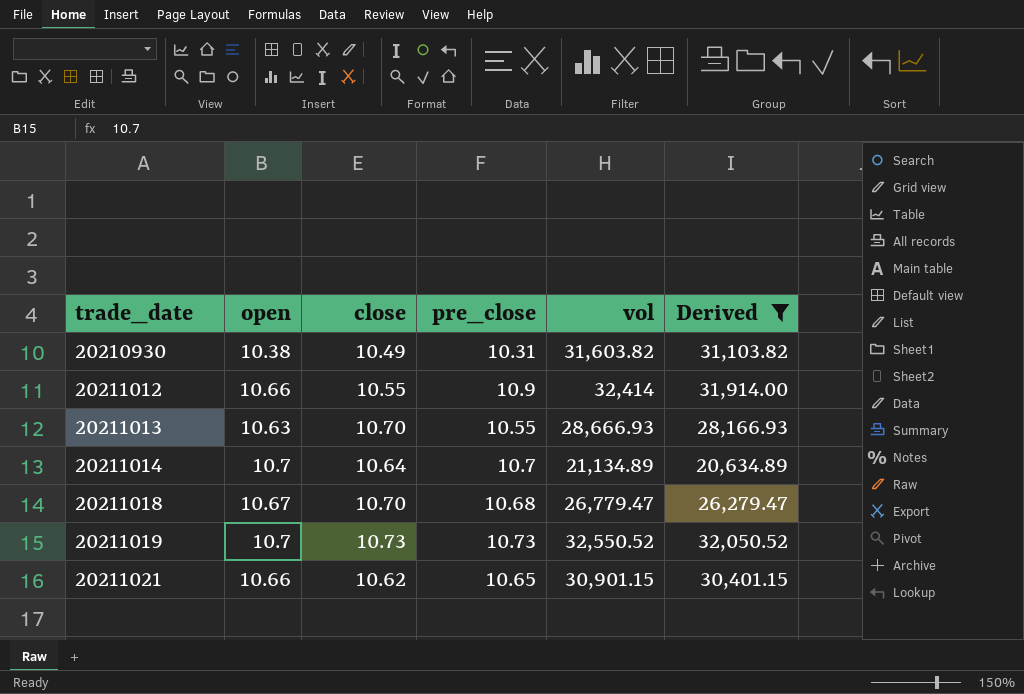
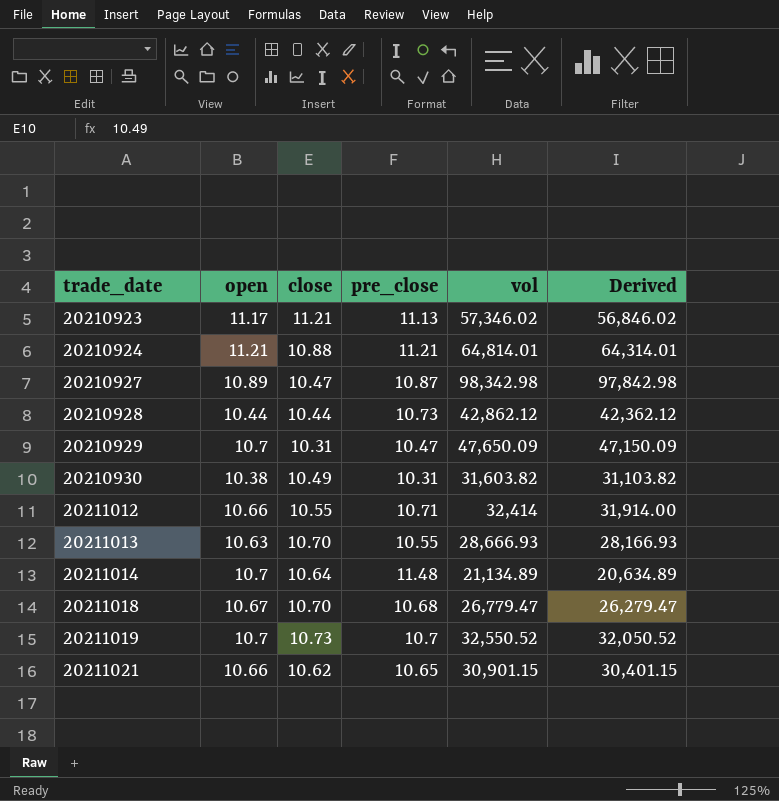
filter: Derived <= 32,050.52 -> none
20211012 | pre_close: 10.9 -> 10.71
20211014 | pre_close: 10.7 -> 11.48
20211019 | pre_close: 10.73 -> 10.7

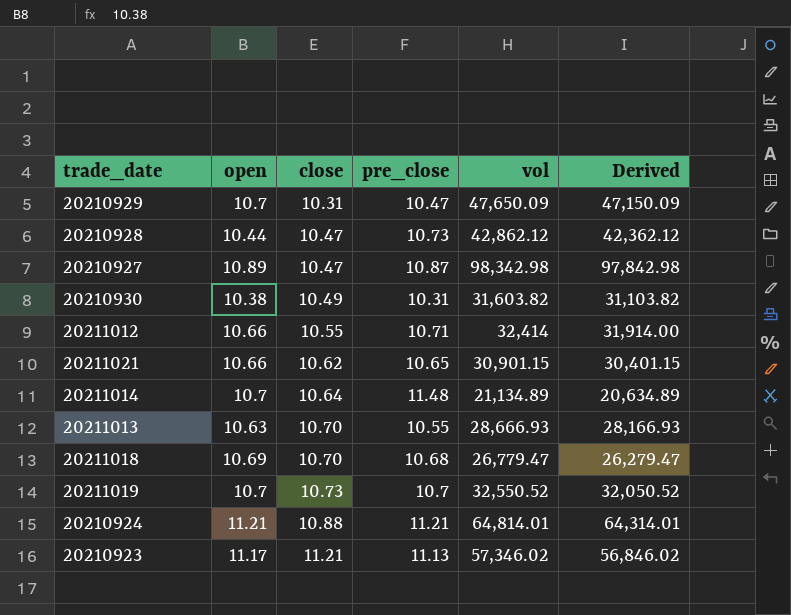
row order: trade_date ascending -> close ascending
20210928 | close: 10.44 -> 10.47
20211018 | open: 10.67 -> 10.69

